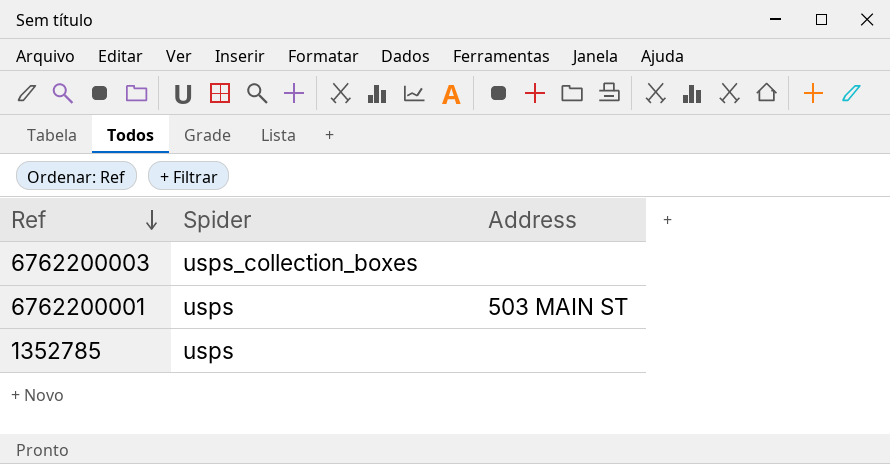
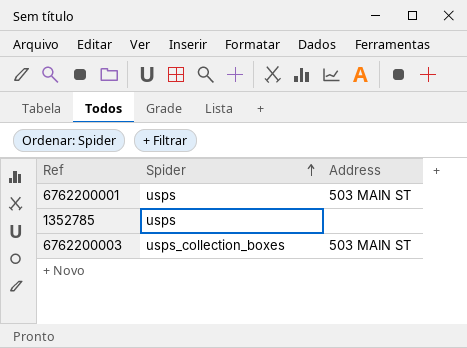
row order: Ref descending -> Spider ascending
6762200003 | Address: none -> 503 MAIN ST

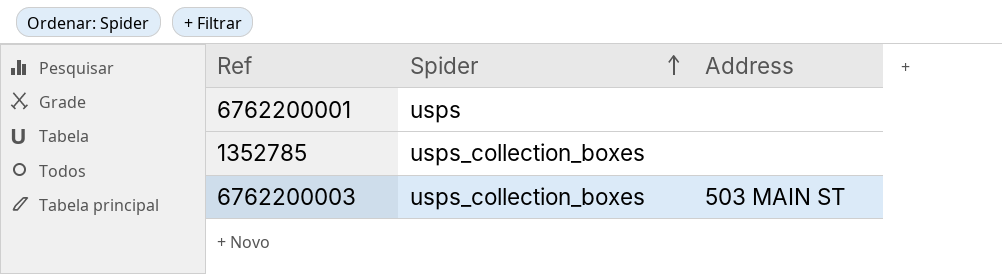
6762200001 | Address: 503 MAIN ST -> none
1352785 | Spider: usps -> usps_collection_boxes

